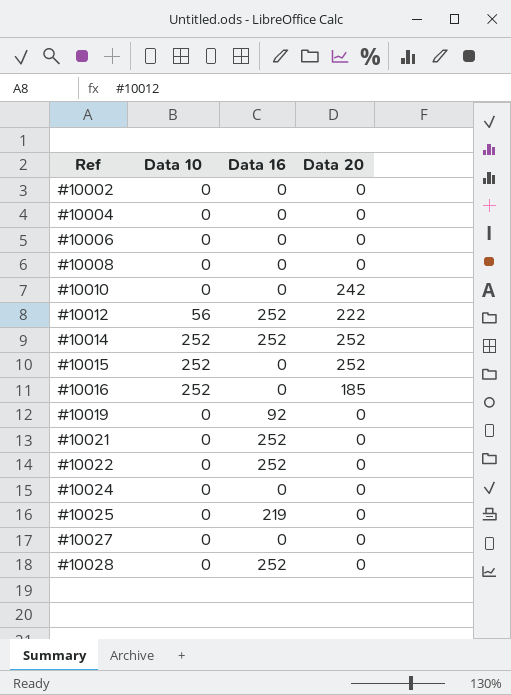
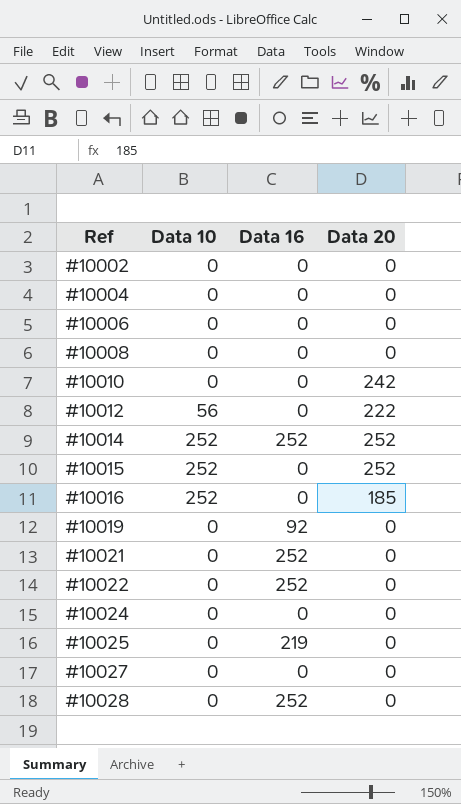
#10012 | Data 16: 252 -> 0

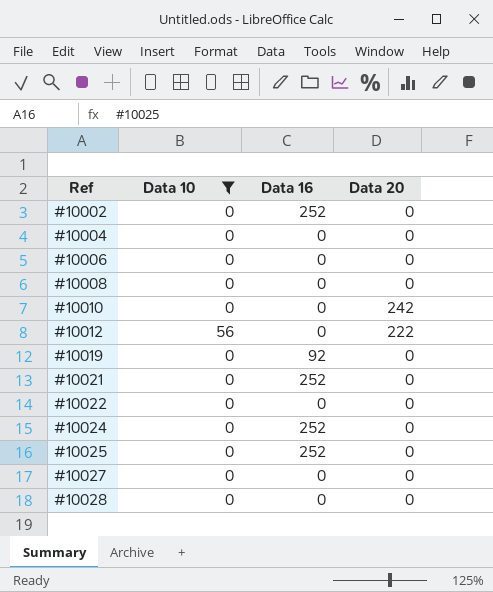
filter: none -> Data 10 != 252
#10002 | Data 16: 0 -> 252
#10022 | Data 16: 252 -> 0
#10024 | Data 16: 0 -> 252
#10025 | Data 16: 219 -> 252
#10028 | Data 16: 252 -> 0

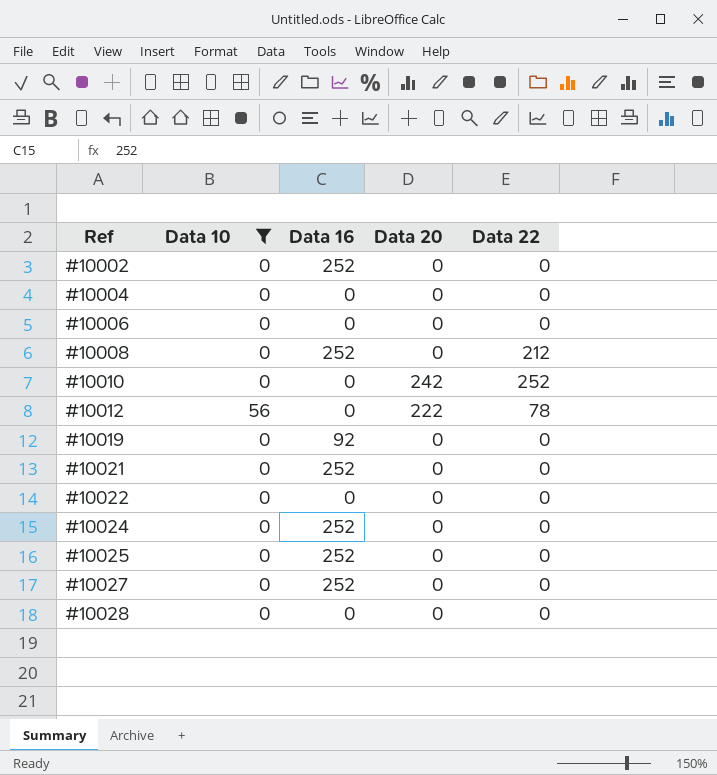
column Data 22 | position: none -> 5
#10008 | Data 16: 0 -> 252
#10027 | Data 16: 0 -> 252

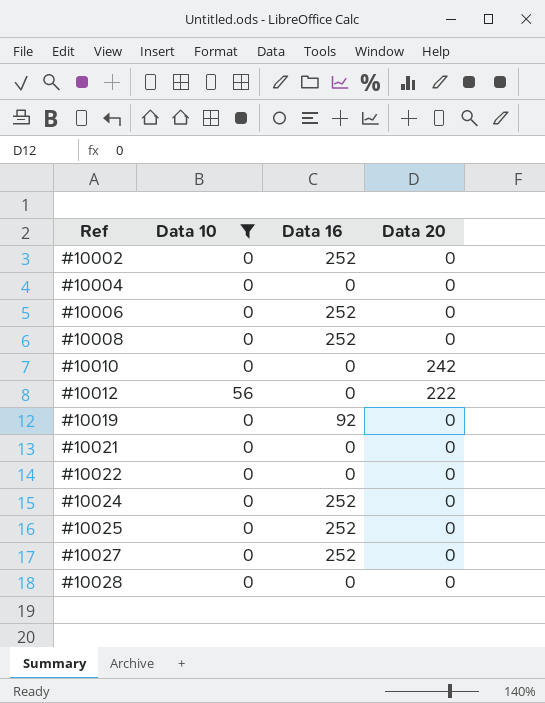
column Data 22 | position: 5 -> none
#10006 | Data 16: 0 -> 252
#10021 | Data 16: 252 -> 0

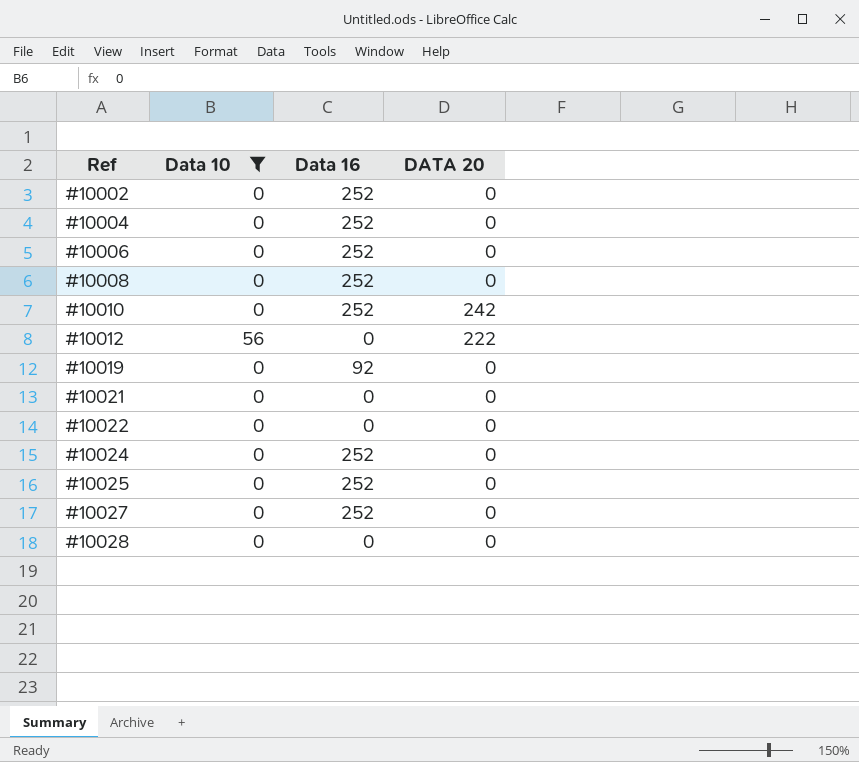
column name: Data 20 -> DATA 20
#10004 | Data 16: 0 -> 252
#10010 | Data 16: 0 -> 252

